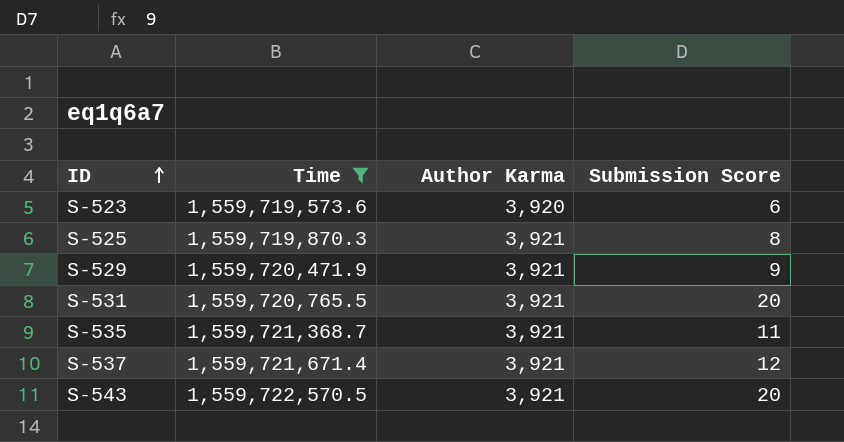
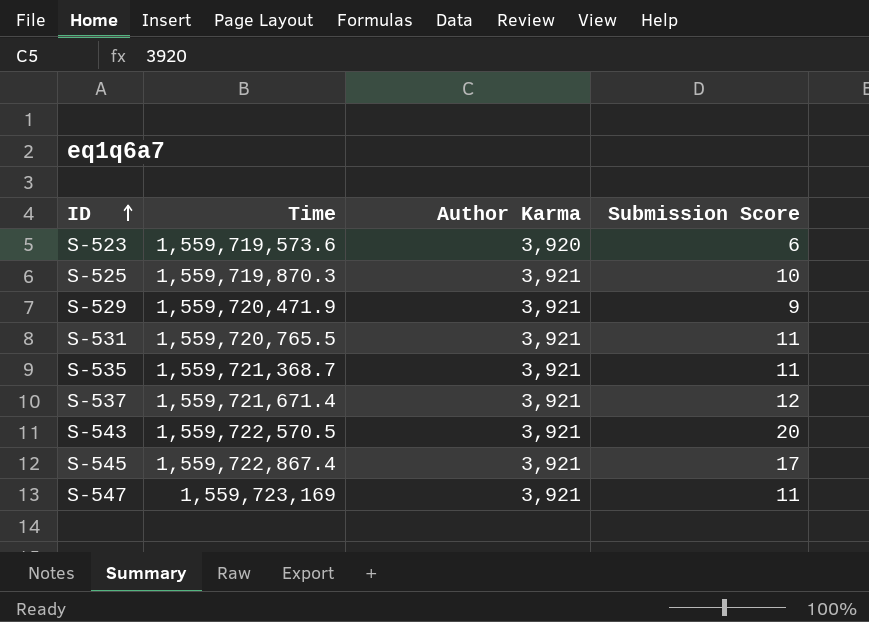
filter: Time <= 1,559,722,570.5 -> none
S-525 | Submission Score: 8 -> 10
S-531 | Submission Score: 20 -> 11

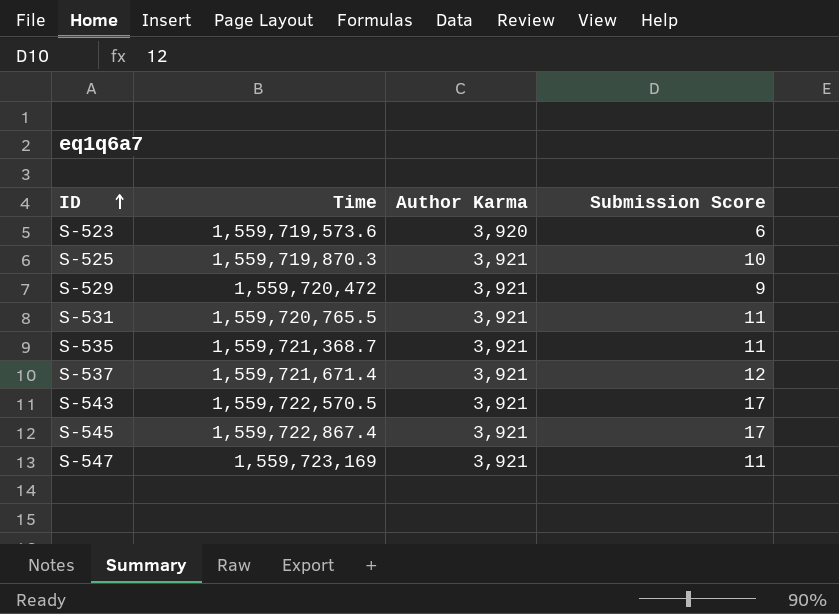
S-529 | Time: 1,559,720,471.9 -> 1,559,720,472
S-543 | Submission Score: 20 -> 17

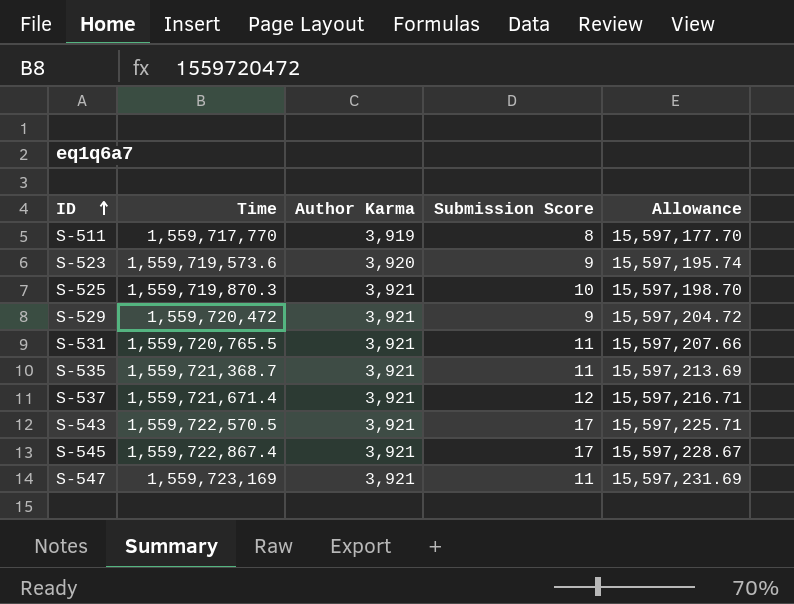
column Allowance | formula: none -> [Time] * 0.01
row S-511: none -> 1,559,717,770 | 3,919 | 8 | 15,597,177.70
S-523 | Submission Score: 6 -> 9

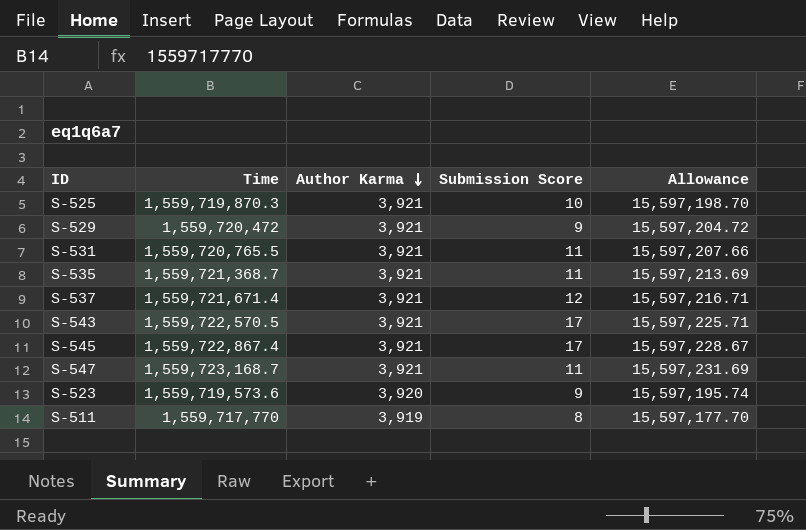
row order: ID ascending -> Author Karma descending
S-547 | Time: 1,559,723,169 -> 1,559,723,168.7

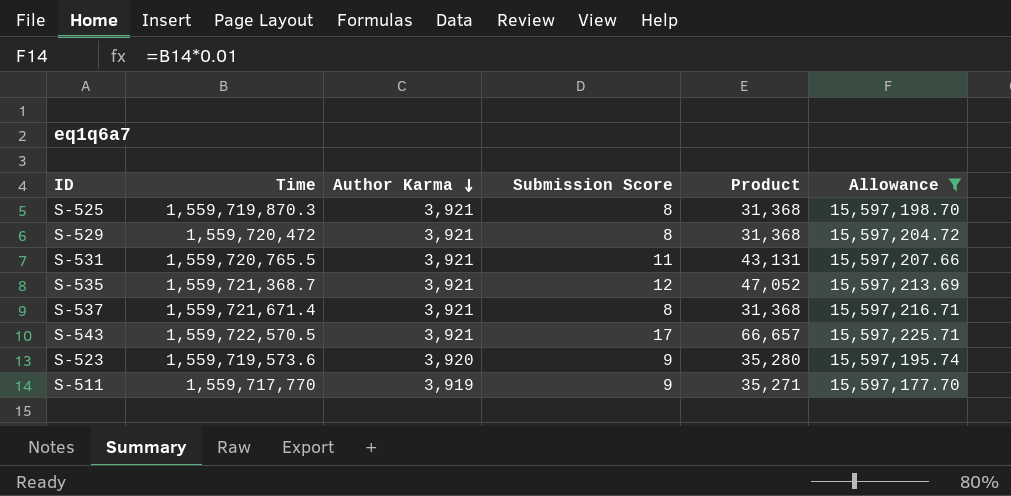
filter: none -> Allowance <= 15,597,225.71
column Product | formula: none -> [Author Karma] * [Submission Score]
S-525 | Submission Score: 10 -> 8
S-529 | Submission Score: 9 -> 8
S-535 | Submission Score: 11 -> 12
S-537 | Submission Score: 12 -> 8
S-511 | Submission Score: 8 -> 9

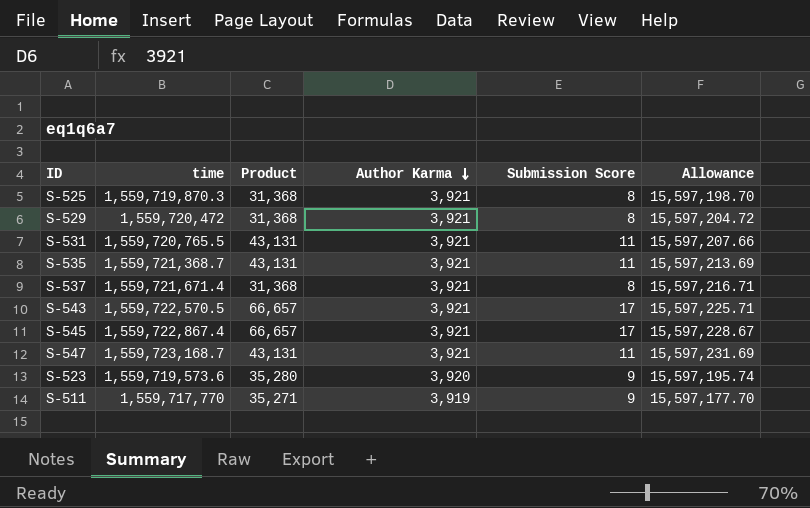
filter: Allowance <= 15,597,225.71 -> none
column name: Time -> time
column Product | position: 5 -> 3
S-535 | Product: 47,052 -> 43,131
S-535 | Submission Score: 12 -> 11

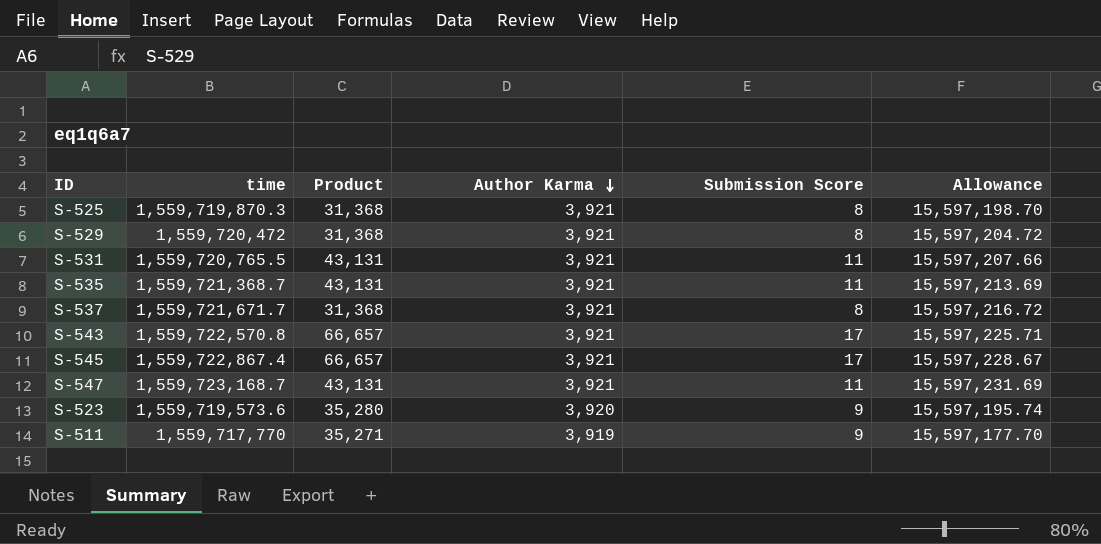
S-537 | time: 1,559,721,671.4 -> 1,559,721,671.7
S-537 | Allowance: 15,597,216.71 -> 15,597,216.72
S-543 | time: 1,559,722,570.5 -> 1,559,722,570.8

